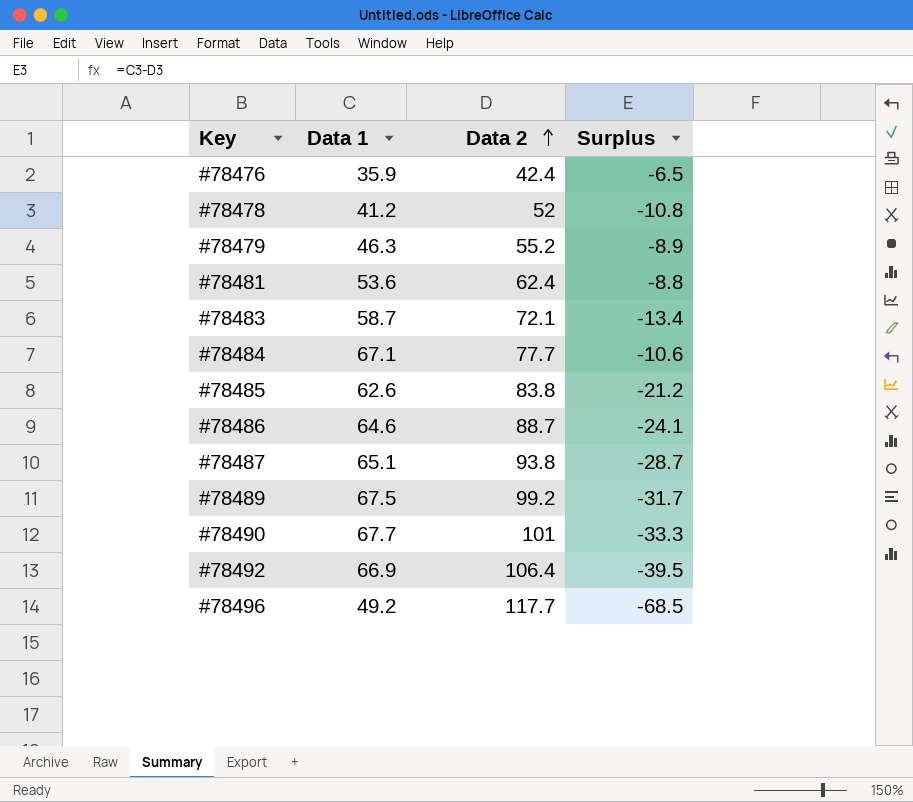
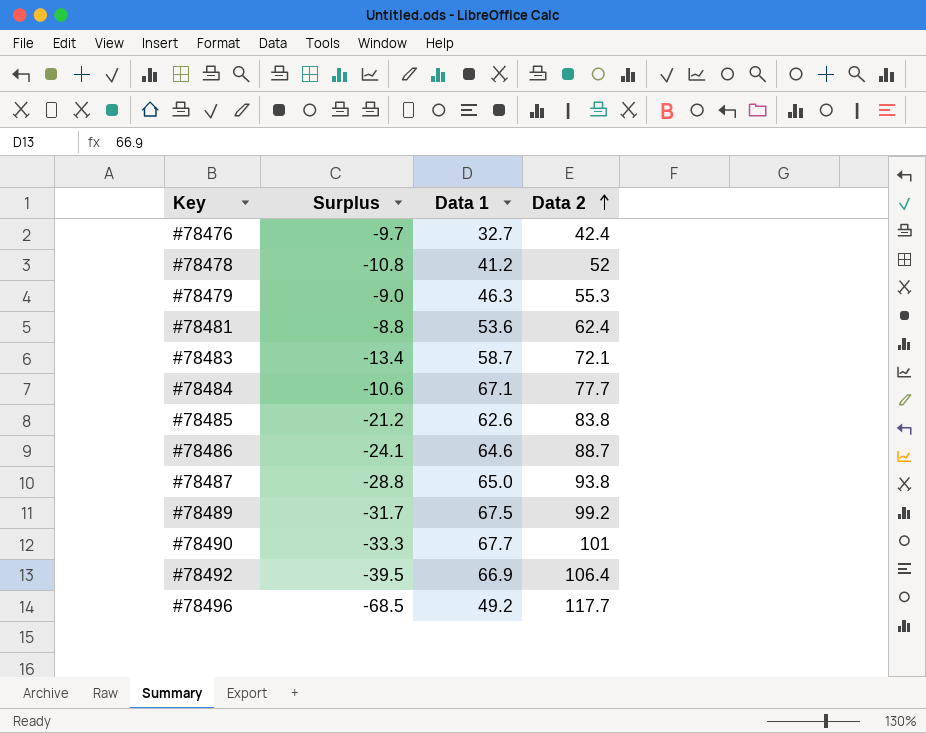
column Surplus | position: 4 -> 2
#78476 | Surplus: -6.5 -> -9.7
#78476 | Data 1: 35.9 -> 32.7
#78479 | Surplus: -8.9 -> -9.0
#78479 | Data 2: 55.2 -> 55.3
#78487 | Surplus: -28.7 -> -28.8
#78487 | Data 1: 65.1 -> 65.0

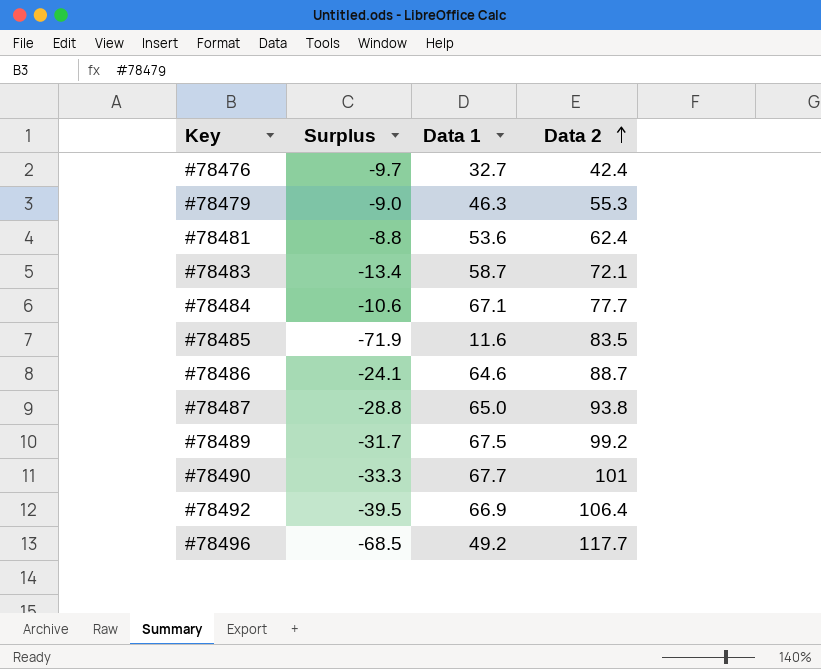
row #78478: -10.8 | 41.2 | 52 -> none
#78485 | Surplus: -21.2 -> -71.9
#78485 | Data 1: 62.6 -> 11.6
#78485 | Data 2: 83.8 -> 83.5

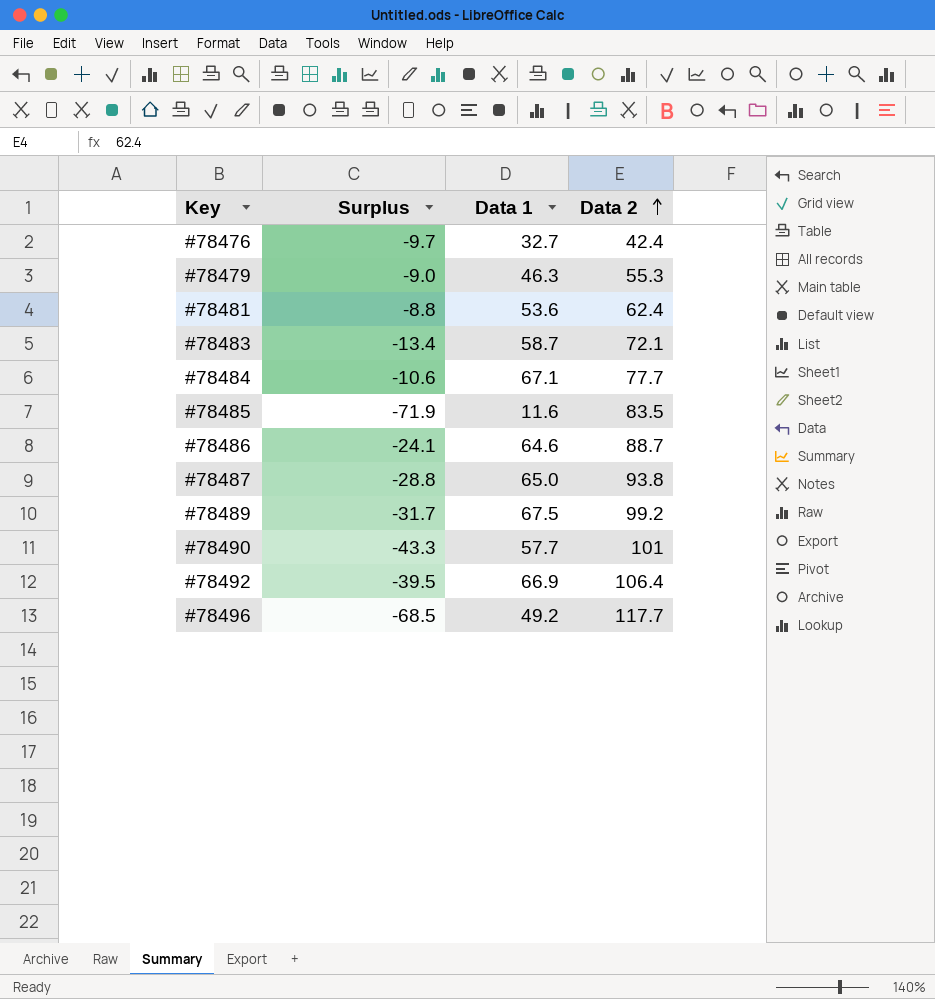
#78490 | Surplus: -33.3 -> -43.3
#78490 | Data 1: 67.7 -> 57.7

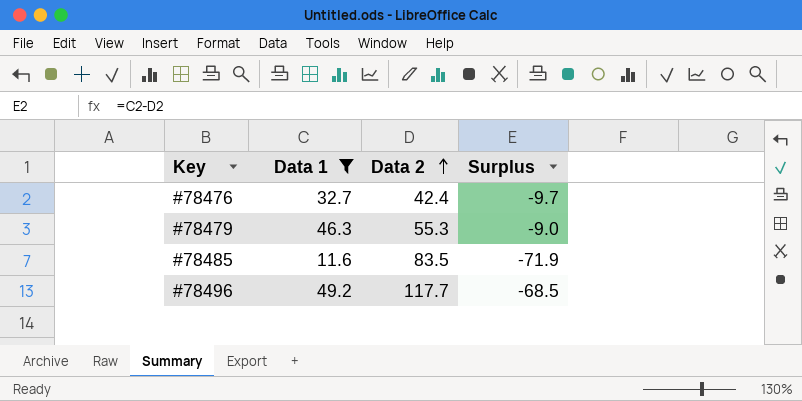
filter: none -> Data 1 <= 49.2
column Surplus | position: 2 -> 4

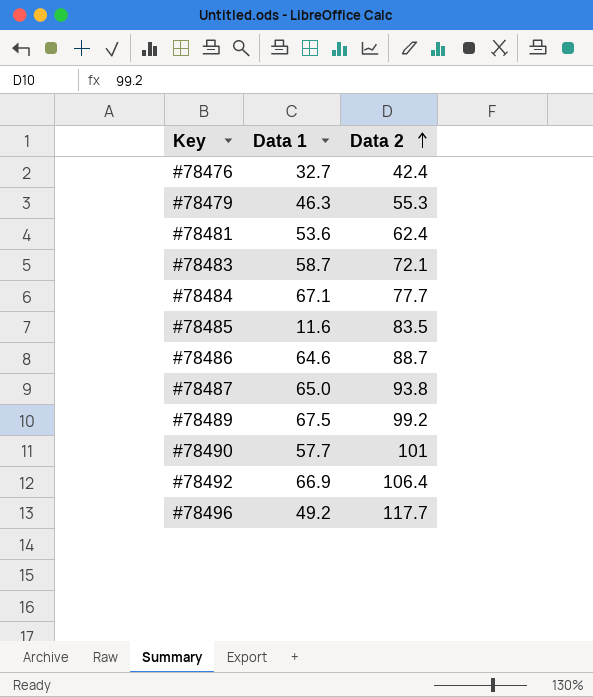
filter: Data 1 <= 49.2 -> none
column Surplus | formula: [Data 1] - [Data 2] -> none

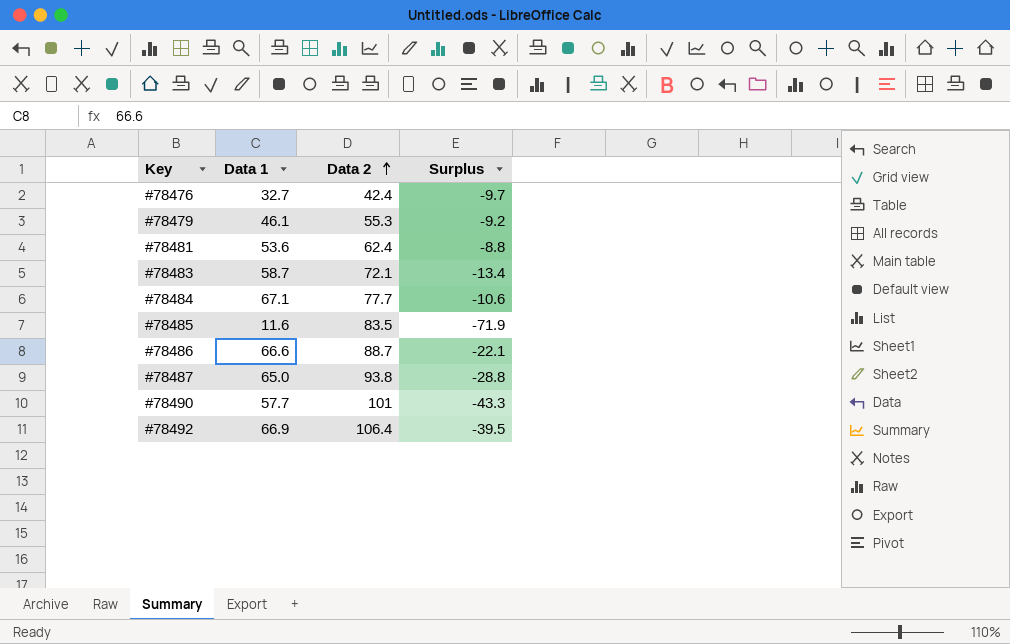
column Surplus | formula: none -> [Data 1] - [Data 2]
row #78489: 67.5 | 99.2 -> none
row #78496: 49.2 | 117.7 -> none
#78479 | Data 1: 46.3 -> 46.1
#78486 | Data 1: 64.6 -> 66.6

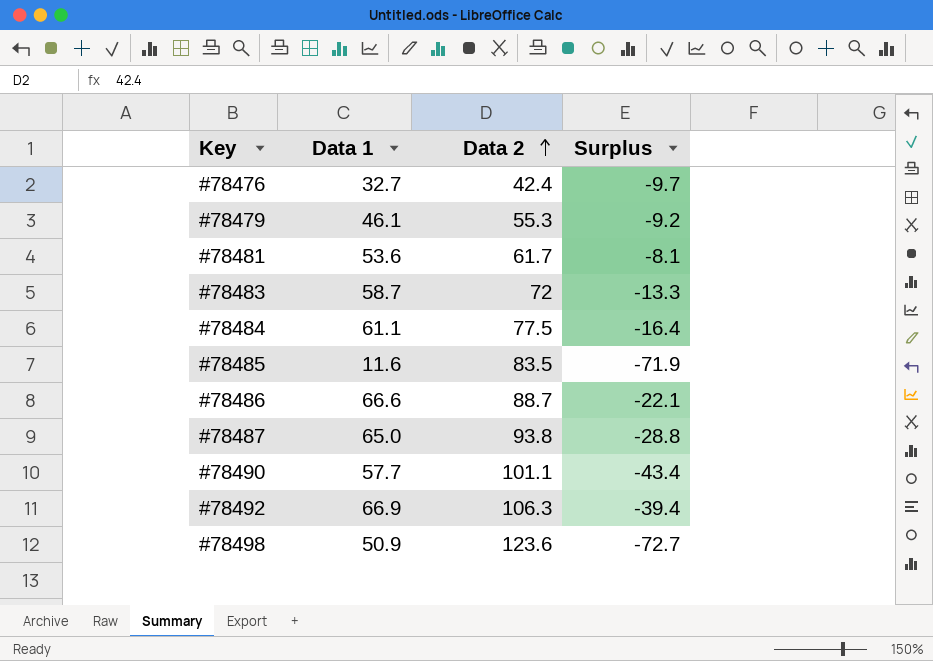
#78481 | Data 2: 62.4 -> 61.7
#78481 | Surplus: -8.8 -> -8.1
#78483 | Data 2: 72.1 -> 72
#78483 | Surplus: -13.4 -> -13.3
#78484 | Data 1: 67.1 -> 61.1
#78484 | Data 2: 77.7 -> 77.5
#78484 | Surplus: -10.6 -> -16.4
#78490 | Data 2: 101 -> 101.1
#78490 | Surplus: -43.3 -> -43.4
#78492 | Data 2: 106.4 -> 106.3
#78492 | Surplus: -39.5 -> -39.4
row #78498: none -> 50.9 | 123.6 | -72.7

